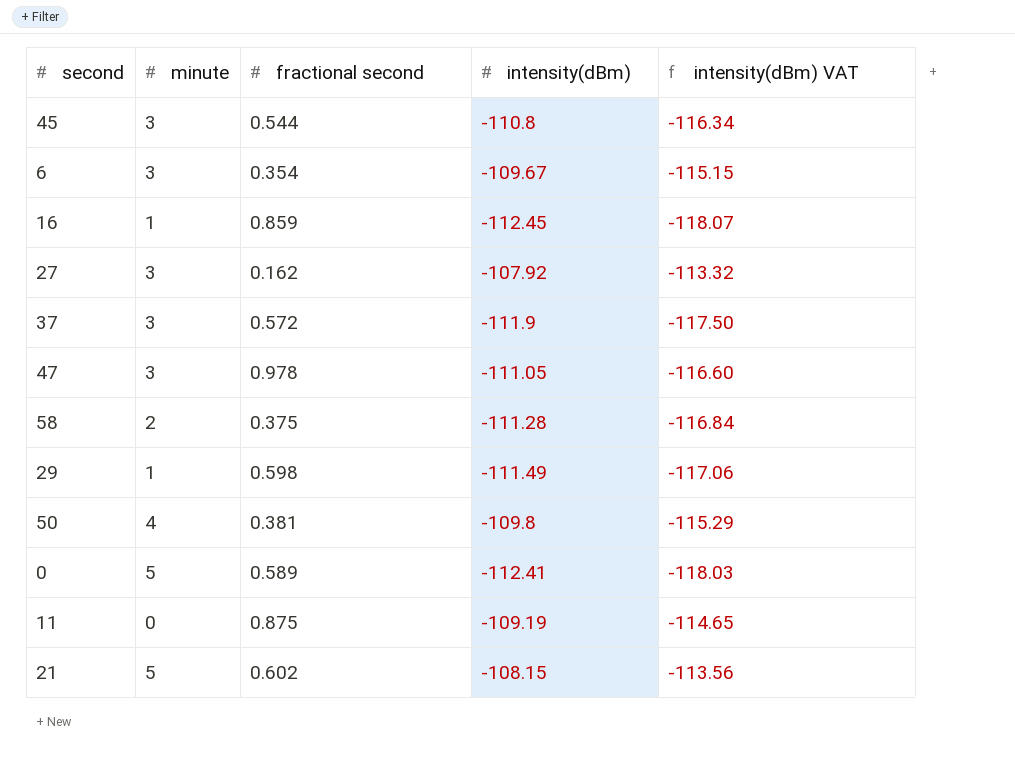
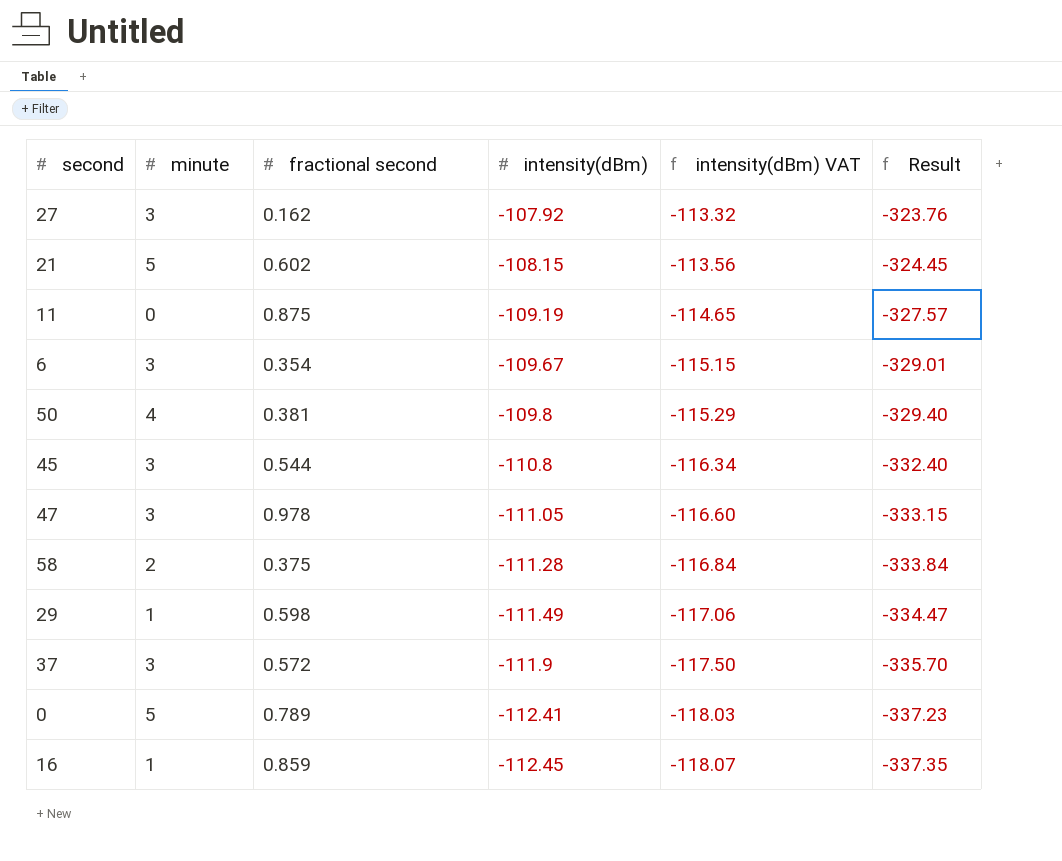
row order: none -> intensity(dBm) descending
column Result | formula: none -> [intensity(dBm)] * 3
0 | fractional second: 0.589 -> 0.789

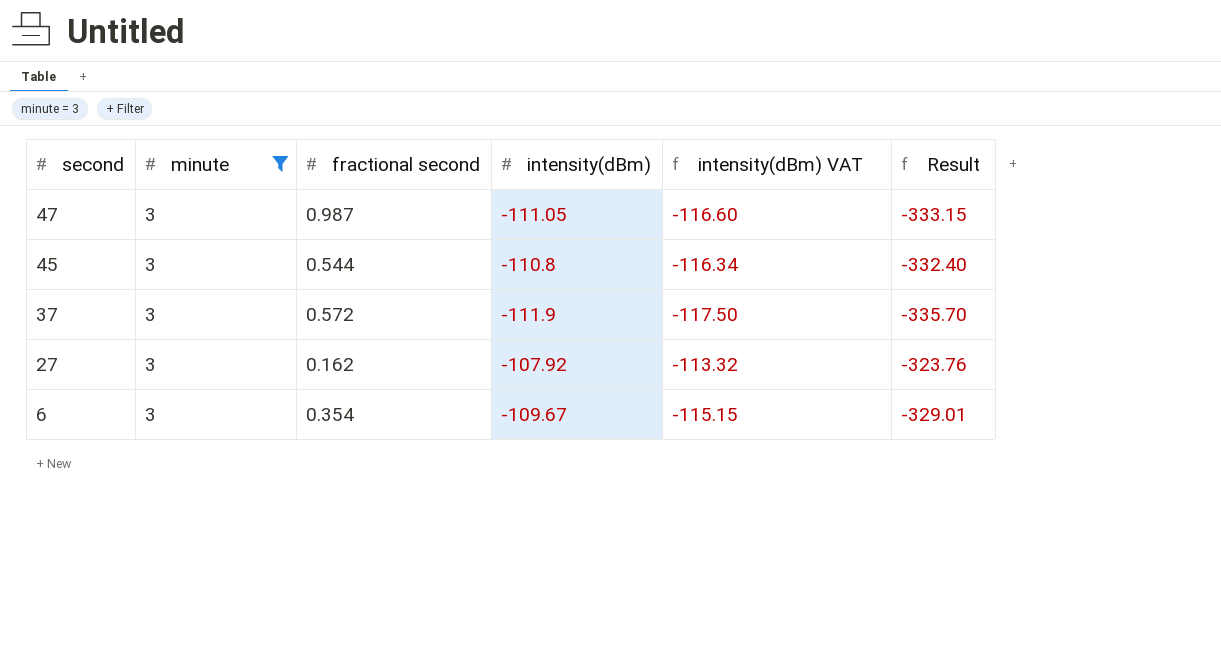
filter: none -> minute = 3
row order: intensity(dBm) descending -> second descending
47 | fractional second: 0.978 -> 0.987

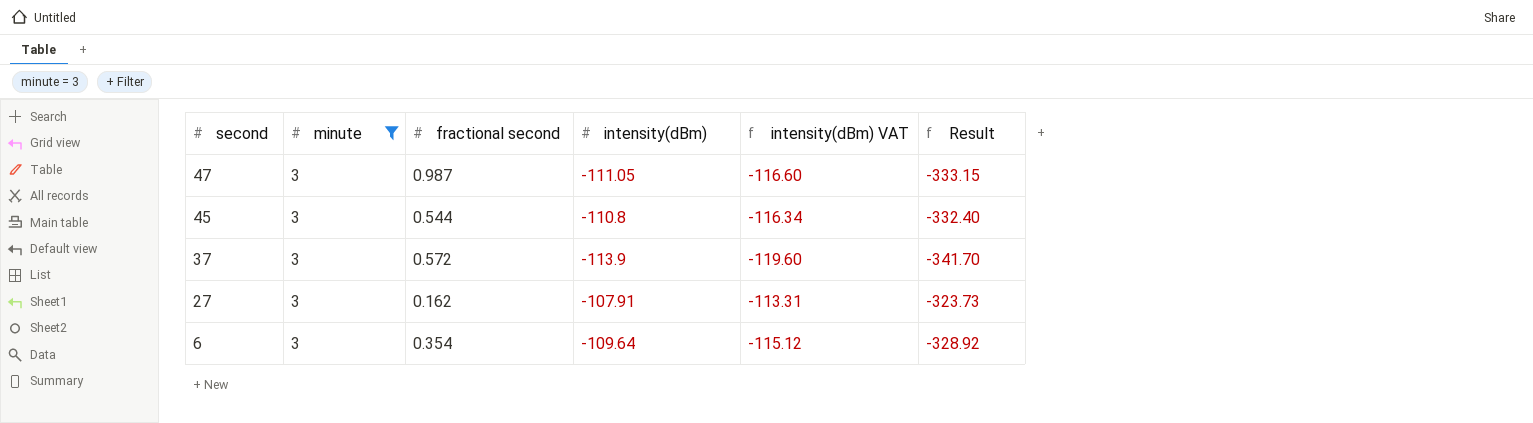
37 | intensity(dBm): -111.9 -> -113.9
37 | intensity(dBm) VAT: -117.50 -> -119.60
37 | Result: -335.70 -> -341.70
27 | intensity(dBm): -107.92 -> -107.91
27 | intensity(dBm) VAT: -113.32 -> -113.31
27 | Result: -323.76 -> -323.73
6 | intensity(dBm): -109.67 -> -109.64
6 | intensity(dBm) VAT: -115.15 -> -115.12
6 | Result: -329.01 -> -328.92

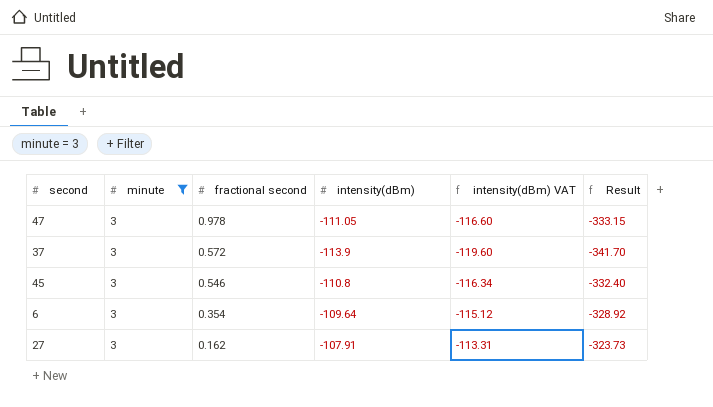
row order: second descending -> fractional second descending
47 | fractional second: 0.987 -> 0.978
45 | fractional second: 0.544 -> 0.546

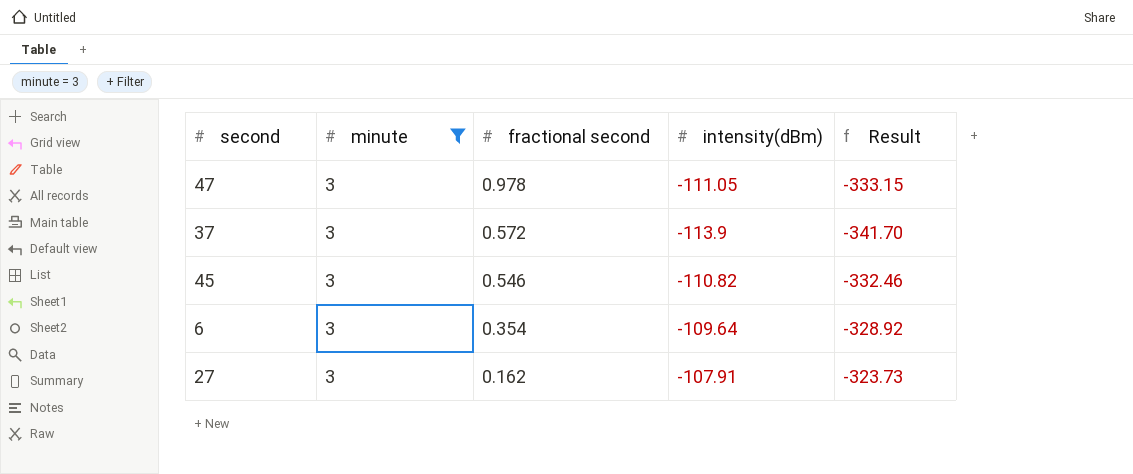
column intensity(dBm) VAT | formula: [intensity(dBm)] * 1.05 -> none
45 | intensity(dBm): -110.8 -> -110.82
45 | Result: -332.40 -> -332.46

